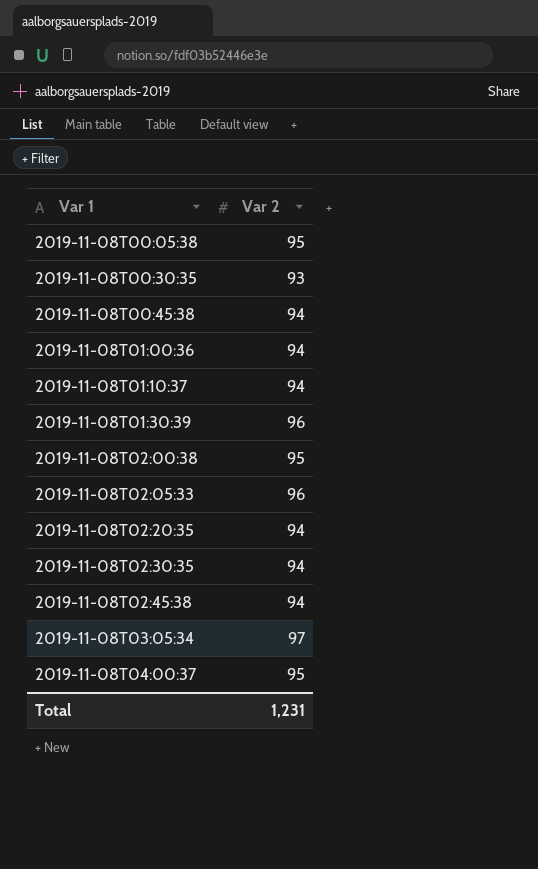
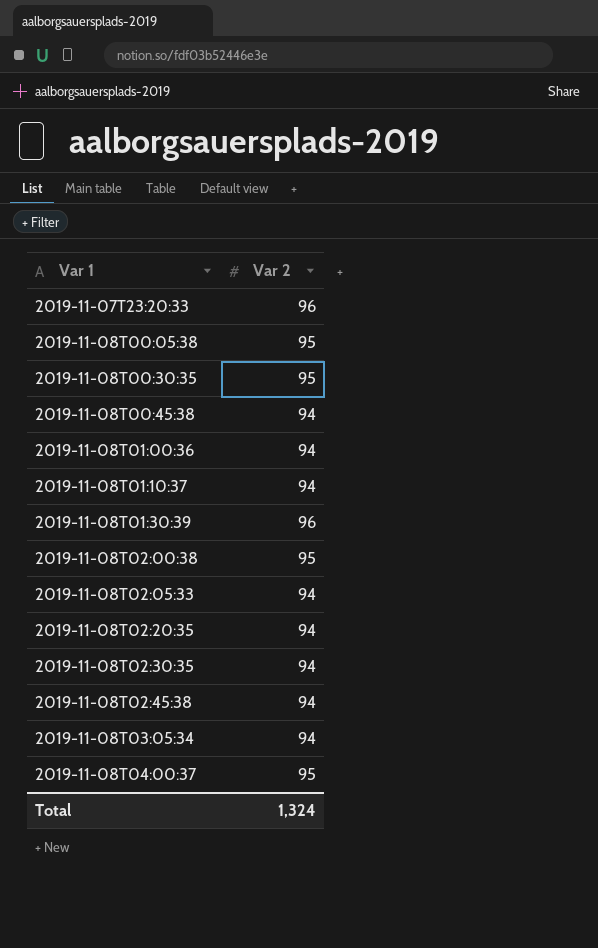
row 2019-11-07T23:20:33: none -> 96
2019-11-08T00:30:35 | Var 2: 93 -> 95
2019-11-08T02:05:33 | Var 2: 96 -> 94
2019-11-08T03:05:34 | Var 2: 97 -> 94
Total | Var 2: 1,231 -> 1,324

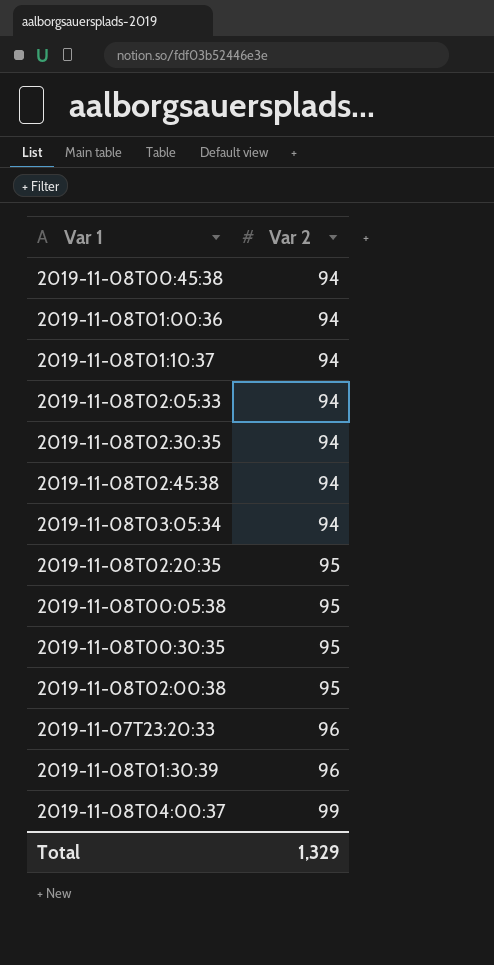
row order: Var 1 ascending -> Var 2 ascending
2019-11-08T02:20:35 | Var 2: 94 -> 95
2019-11-08T04:00:37 | Var 2: 95 -> 99
Total | Var 2: 1,324 -> 1,329

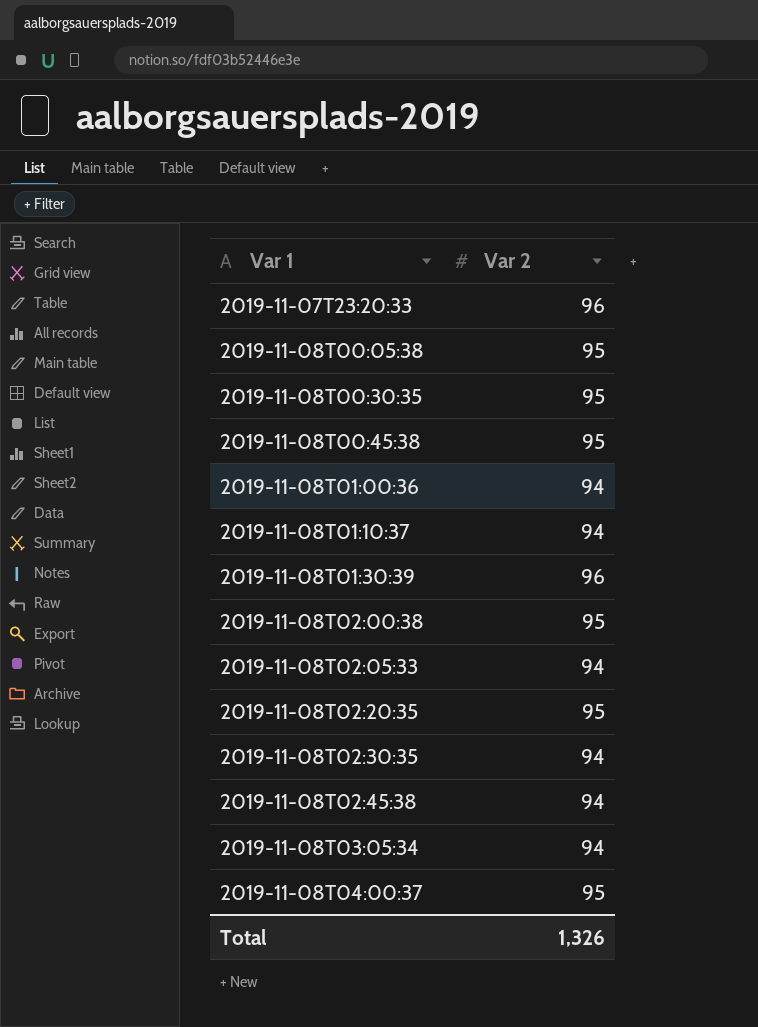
row order: Var 2 ascending -> Var 1 ascending
2019-11-08T00:45:38 | Var 2: 94 -> 95
2019-11-08T04:00:37 | Var 2: 99 -> 95
Total | Var 2: 1,329 -> 1,326

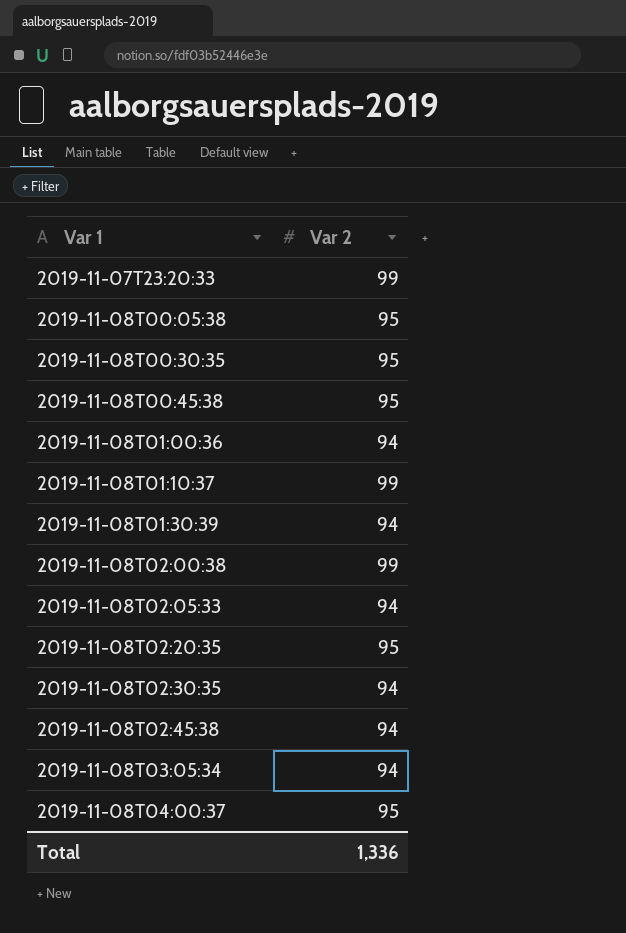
2019-11-07T23:20:33 | Var 2: 96 -> 99
2019-11-08T01:10:37 | Var 2: 94 -> 99
2019-11-08T01:30:39 | Var 2: 96 -> 94
2019-11-08T02:00:38 | Var 2: 95 -> 99
Total | Var 2: 1,326 -> 1,336

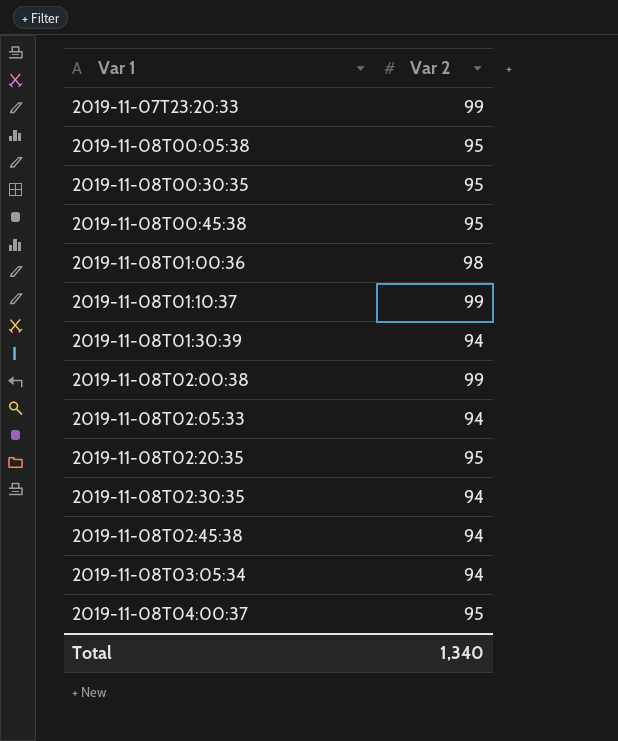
2019-11-08T01:00:36 | Var 2: 94 -> 98
Total | Var 2: 1,336 -> 1,340

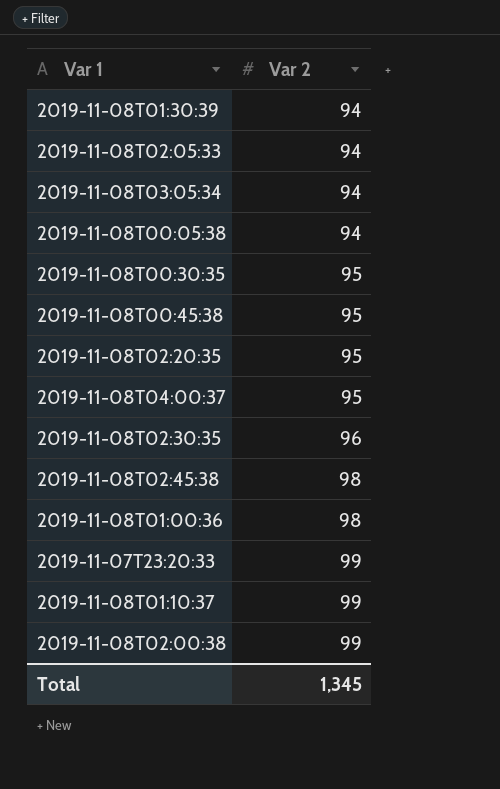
row order: Var 1 ascending -> Var 2 ascending
2019-11-08T00:05:38 | Var 2: 95 -> 94
2019-11-08T02:30:35 | Var 2: 94 -> 96
2019-11-08T02:45:38 | Var 2: 94 -> 98
Total | Var 2: 1,340 -> 1,345

